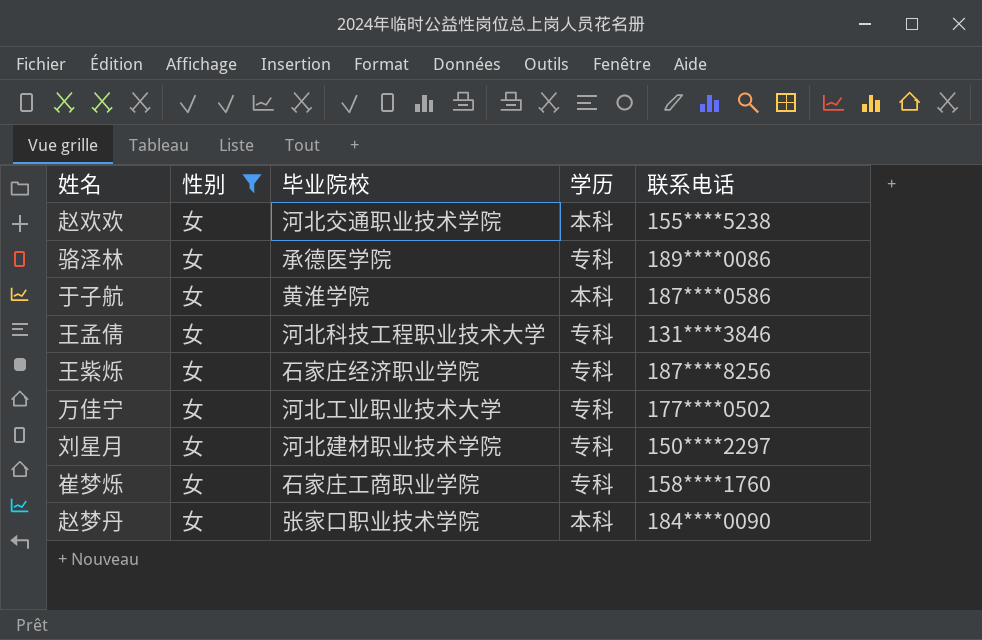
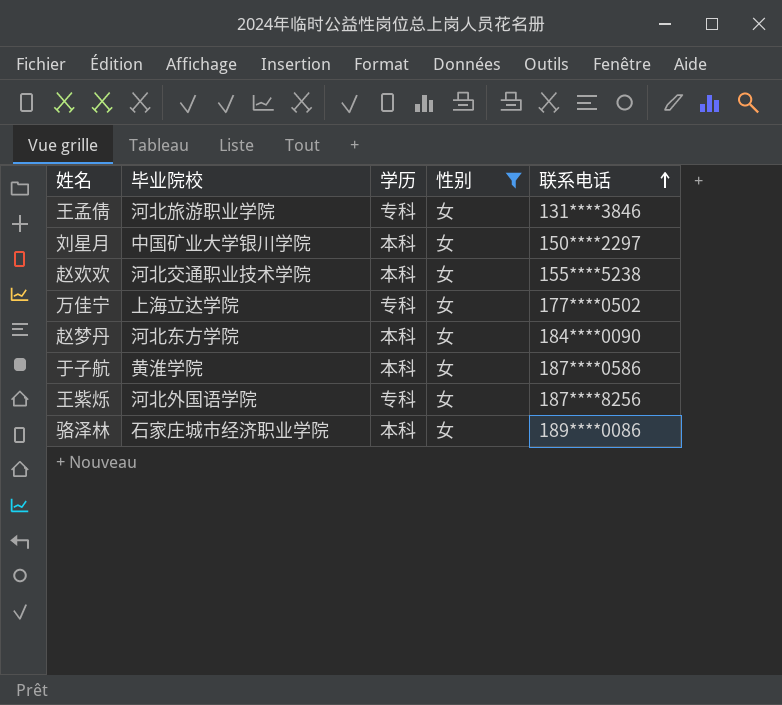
row order: none -> 联系电话 ascending
column 性别 | position: 2 -> 4
row 崔梦烁: 女 | 石家庄工商职业学院 | 专科 | 158****1760 -> none
王孟倩 | 毕业院校: 河北科技工程职业技术大学 -> 河北旅游职业学院
刘星月 | 毕业院校: 河北建材职业技术学院 -> 中国矿业大学银川学院
刘星月 | 学历: 专科 -> 本科
万佳宁 | 毕业院校: 河北工业职业技术大学 -> 上海立达学院
赵梦丹 | 毕业院校: 张家口职业技术学院 -> 河北东方学院
王紫烁 | 毕业院校: 石家庄经济职业学院 -> 河北外国语学院
骆泽林 | 毕业院校: 承德医学院 -> 石家庄城市经济职业学院
骆泽林 | 学历: 专科 -> 本科

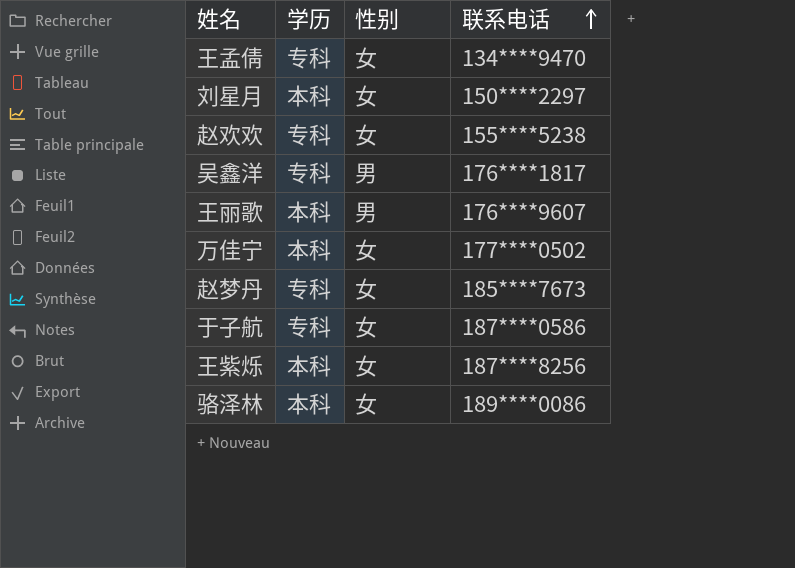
filter: 性别 = 女 -> none
column 毕业院校 | position: 2 -> none
王孟倩 | 联系电话: 131****3846 -> 134****9470
赵欢欢 | 学历: 本科 -> 专科
万佳宁 | 学历: 专科 -> 本科
赵梦丹 | 学历: 本科 -> 专科
赵梦丹 | 联系电话: 184****0090 -> 185****7673
于子航 | 学历: 本科 -> 专科
王紫烁 | 学历: 专科 -> 本科

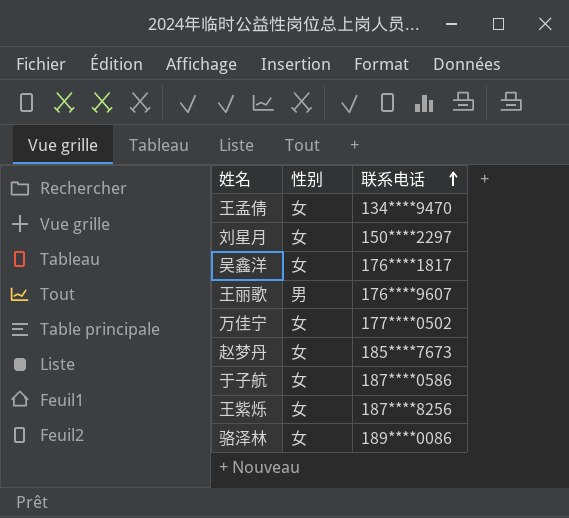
column 学历 | position: 2 -> none
row 赵欢欢: 专科 | 女 | 155****5238 -> none
吴鑫洋 | 性别: 男 -> 女

